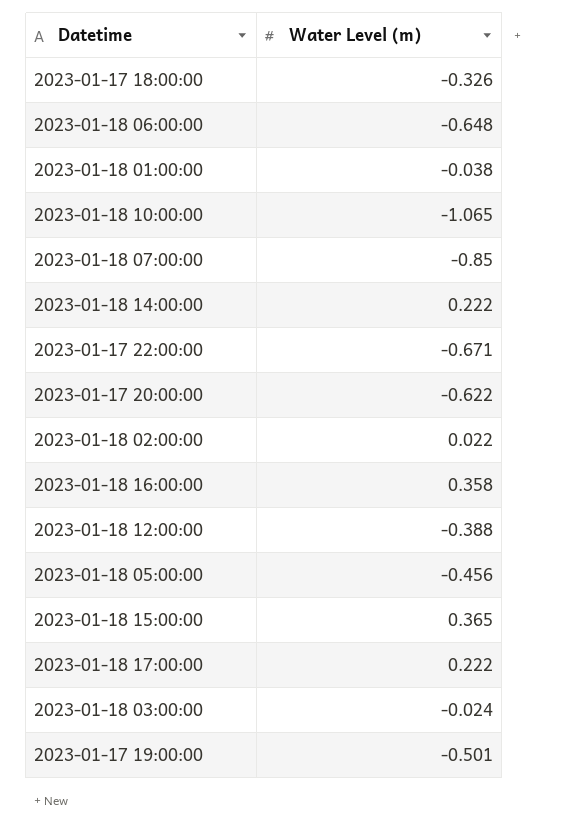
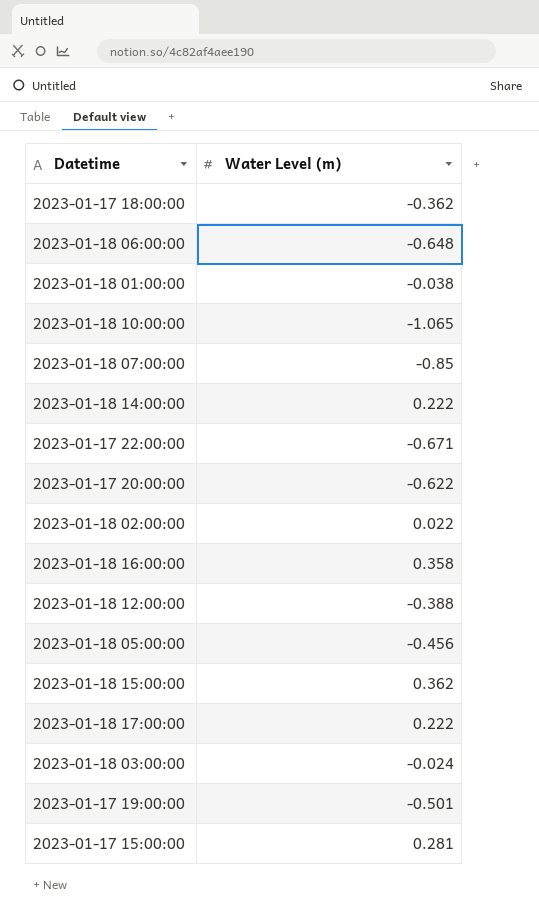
2023-01-17 18:00:00 | Water Level (m): -0.326 -> -0.362
2023-01-18 15:00:00 | Water Level (m): 0.365 -> 0.362
row 2023-01-17 15:00:00: none -> 0.281

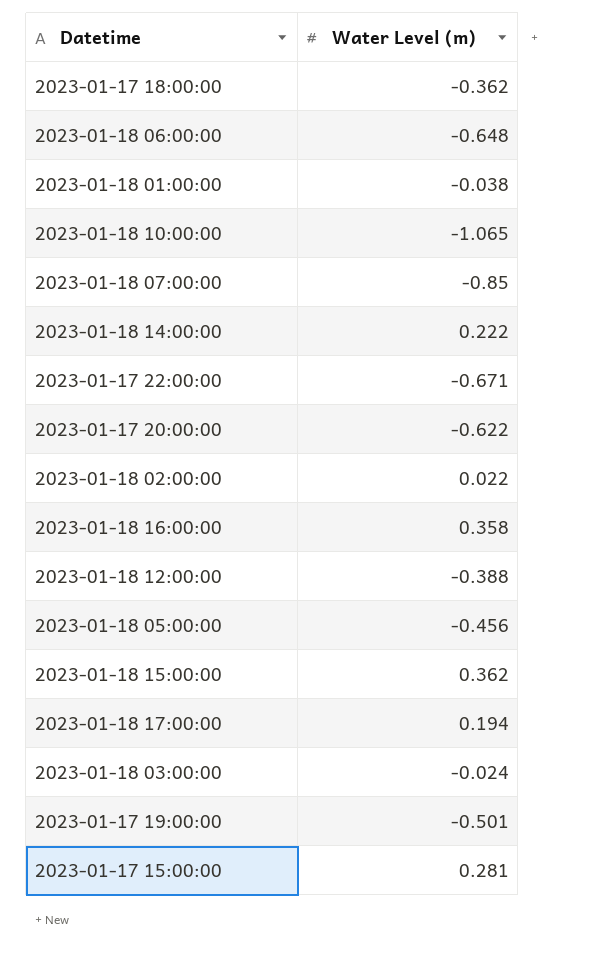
2023-01-18 17:00:00 | Water Level (m): 0.222 -> 0.194

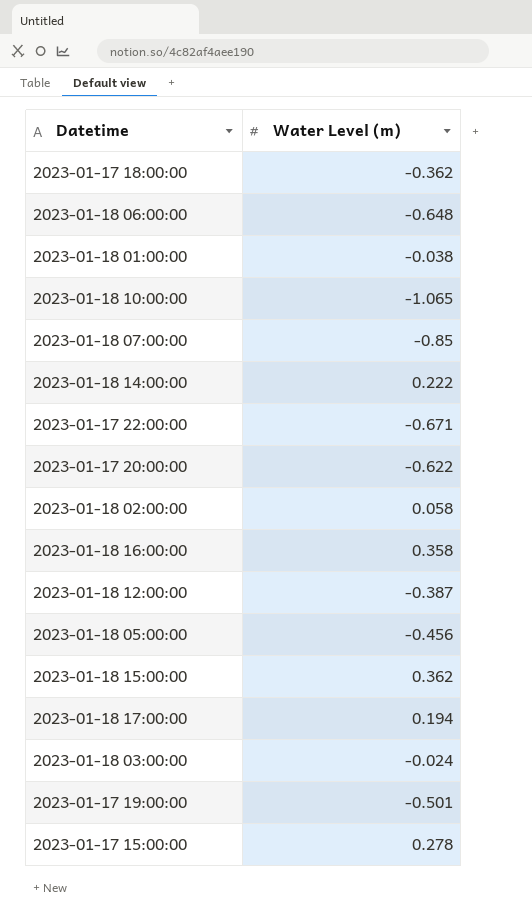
2023-01-18 02:00:00 | Water Level (m): 0.022 -> 0.058
2023-01-18 12:00:00 | Water Level (m): -0.388 -> -0.387
2023-01-17 15:00:00 | Water Level (m): 0.281 -> 0.278

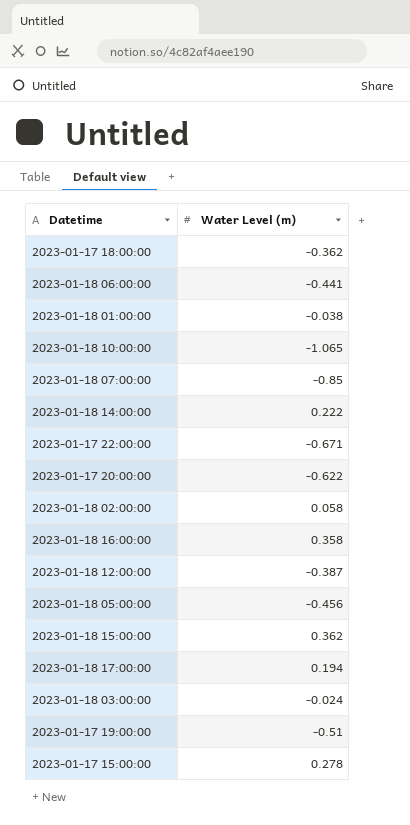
2023-01-18 06:00:00 | Water Level (m): -0.648 -> -0.441
2023-01-17 19:00:00 | Water Level (m): -0.501 -> -0.51

